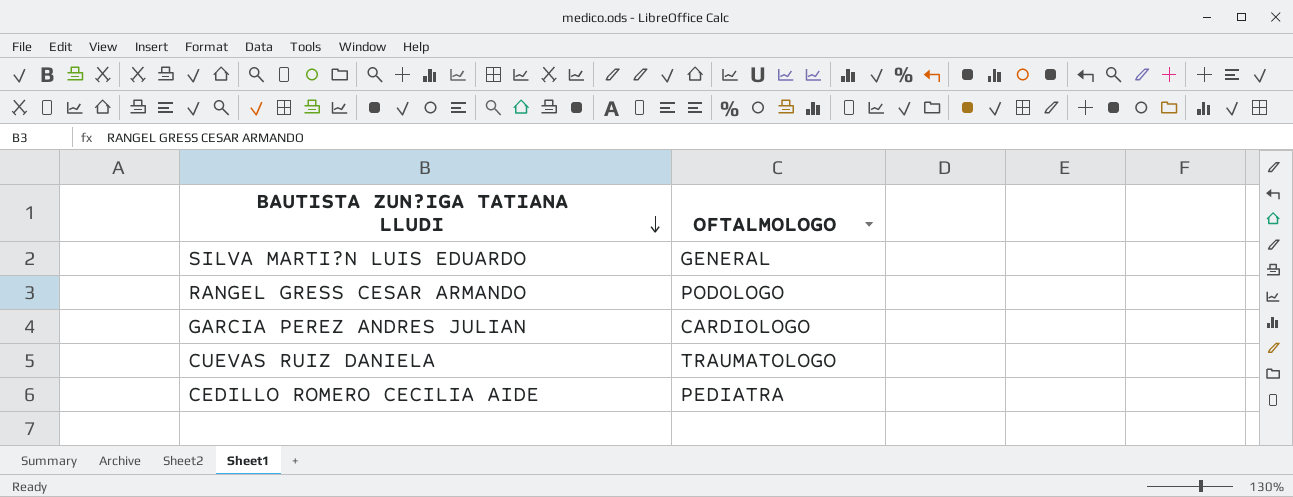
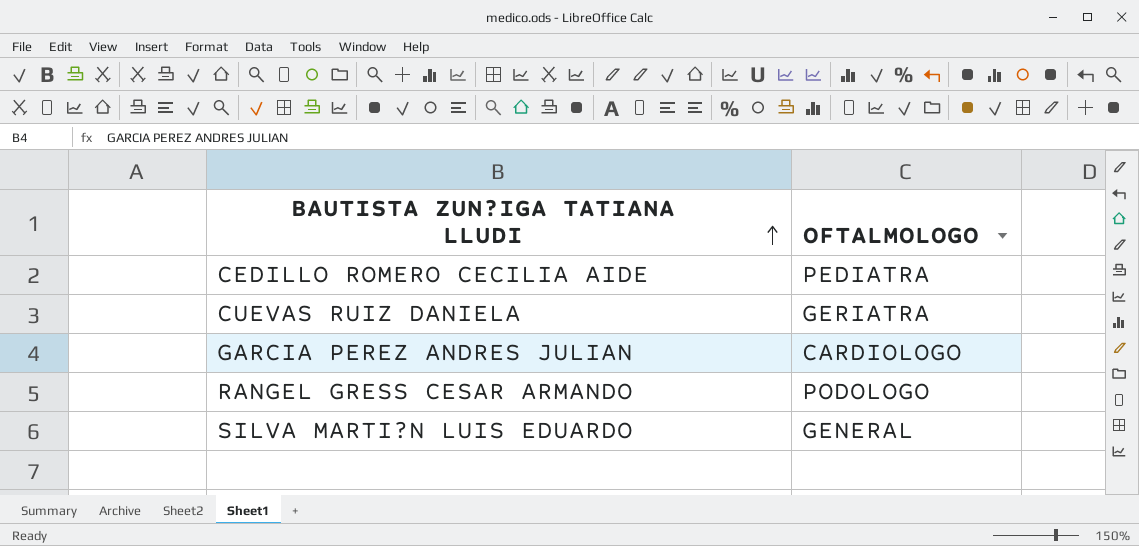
row order: BAUTISTA ZUN?IGA TATIANA LLUDI descending -> BAUTISTA ZUN?IGA TATIANA LLUDI ascending
CUEVAS RUIZ DANIELA | OFTALMOLOGO: TRAUMATOLOGO -> GERIATRA

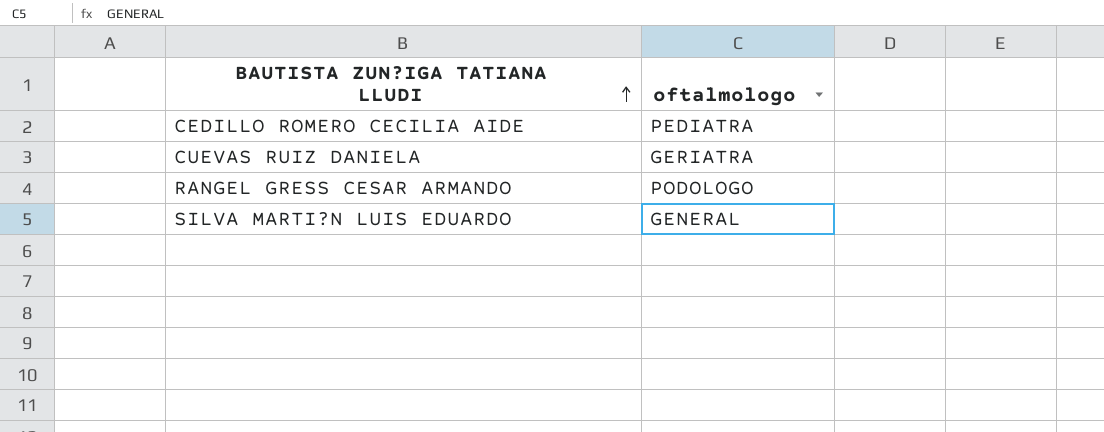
column name: OFTALMOLOGO -> oftalmologo
row GARCIA PEREZ ANDRES JULIAN: CARDIOLOGO -> none

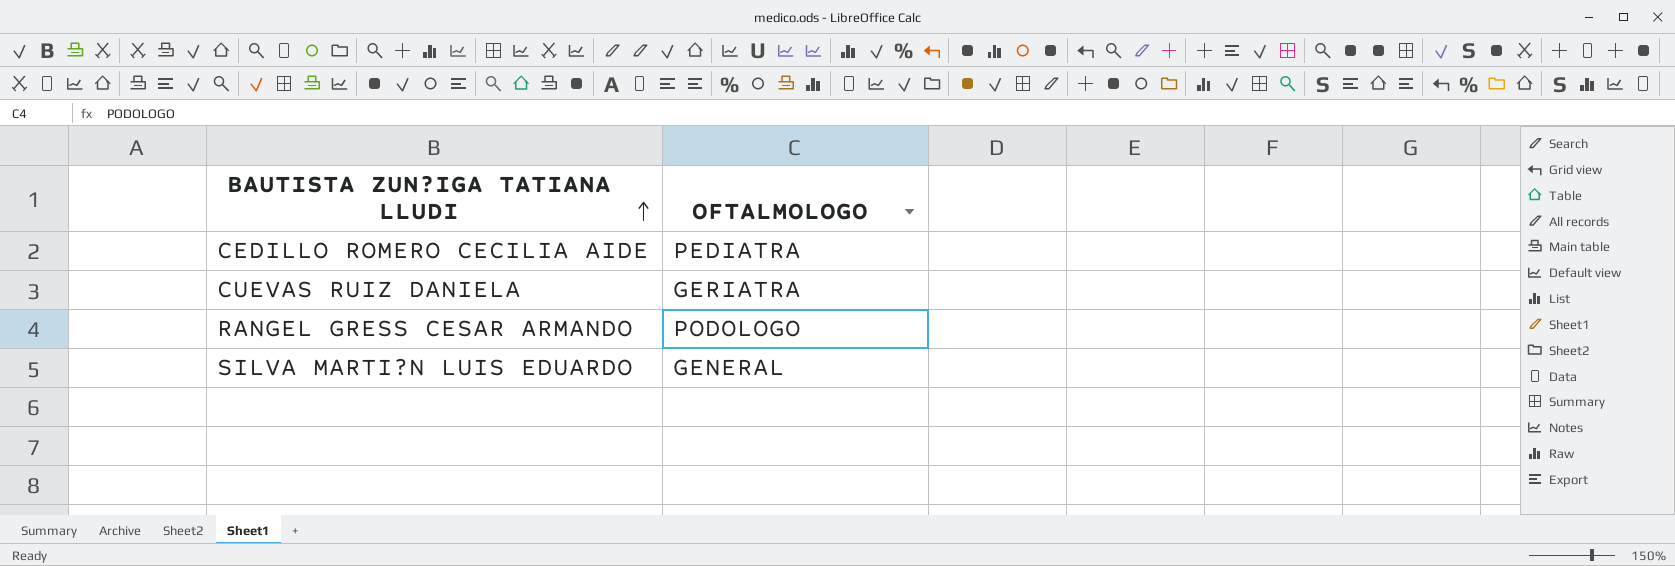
column name: oftalmologo -> OFTALMOLOGO

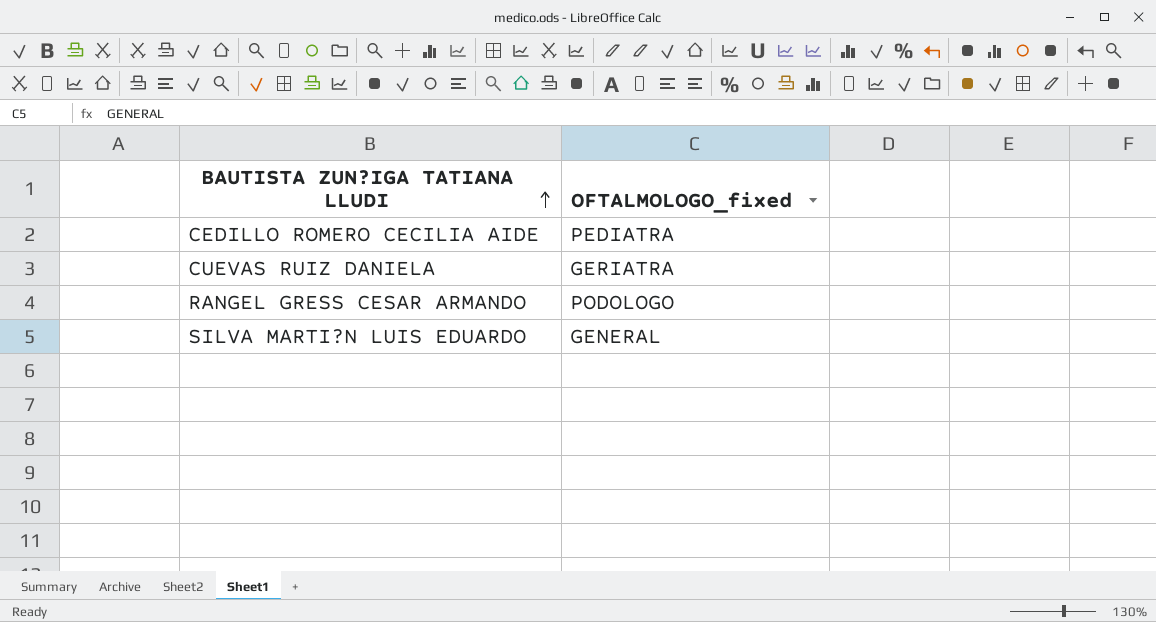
column name: OFTALMOLOGO -> OFTALMOLOGO_fixed

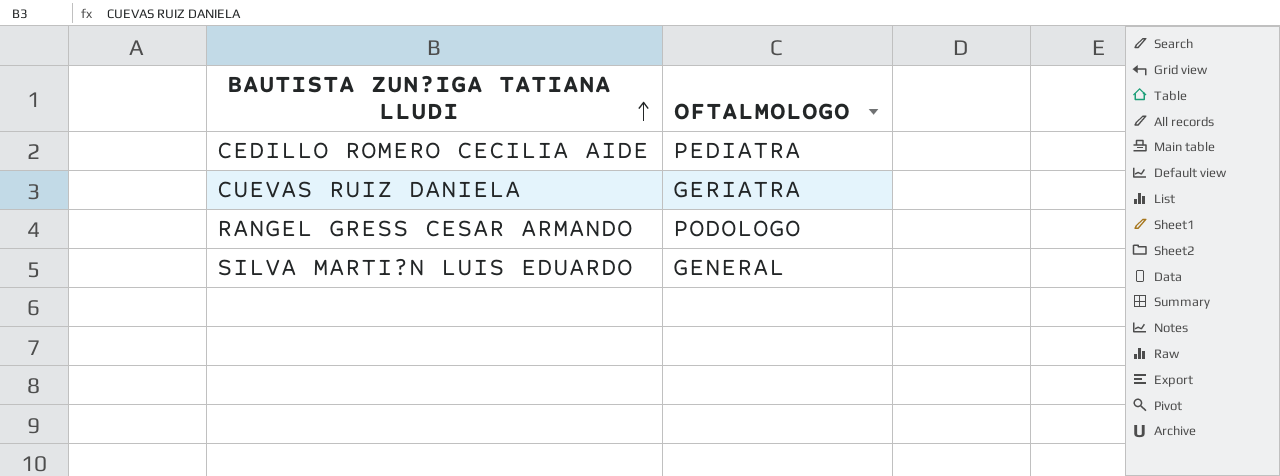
column name: OFTALMOLOGO_fixed -> OFTALMOLOGO

